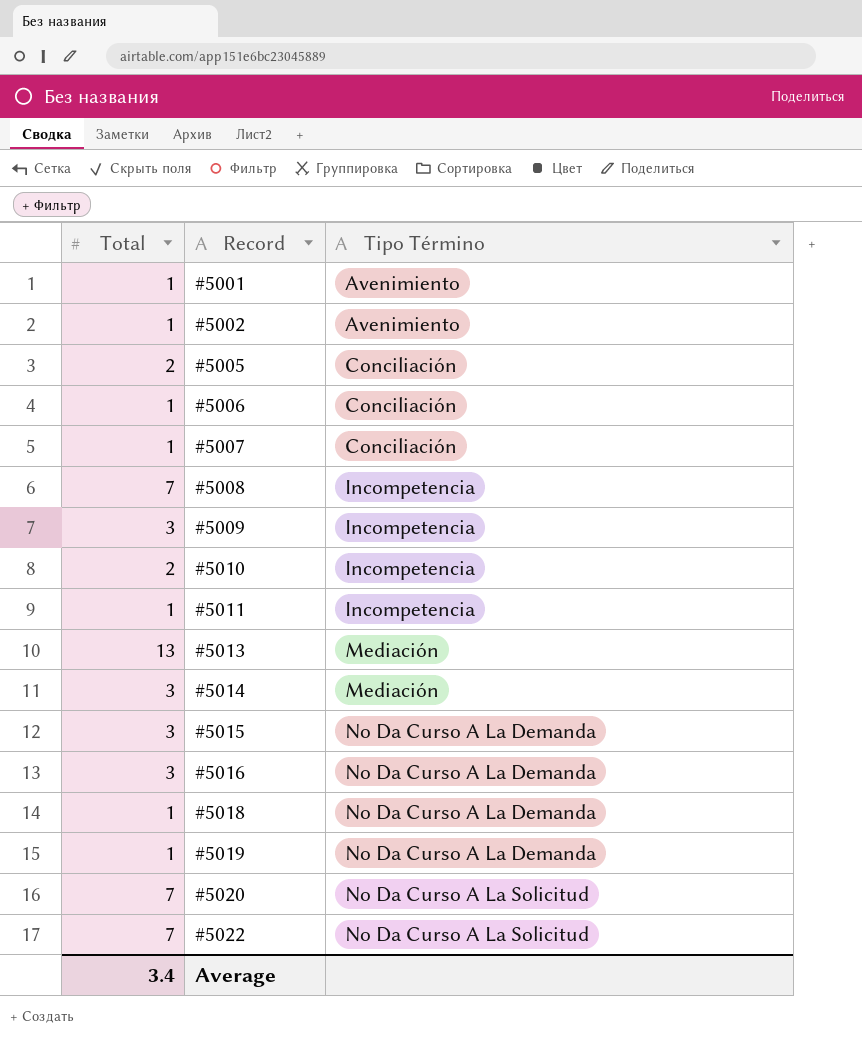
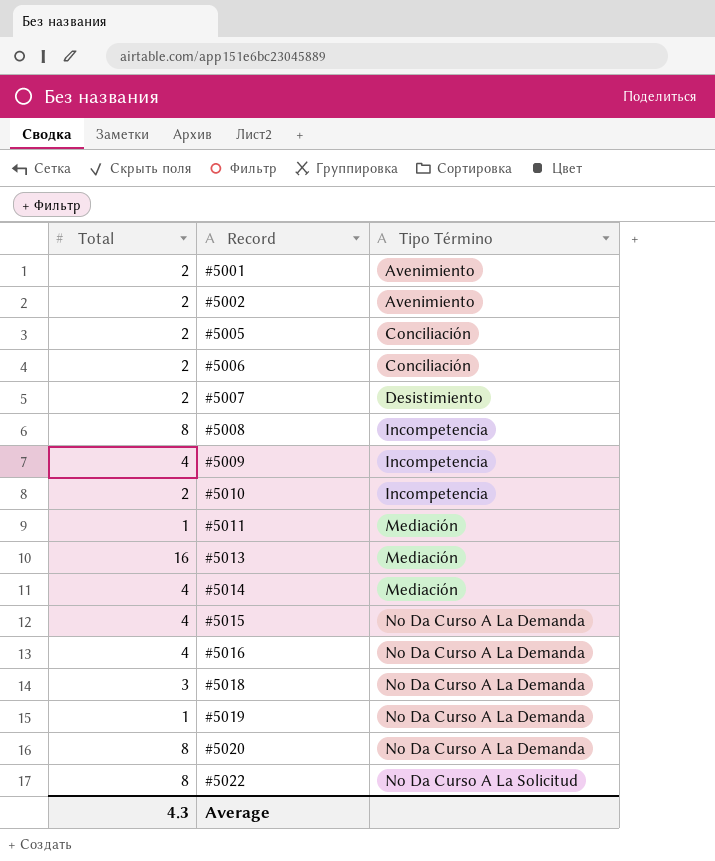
#5001 | Total: 1 -> 2
#5002 | Total: 1 -> 2
#5006 | Total: 1 -> 2
#5007 | Total: 1 -> 2
#5007 | Tipo Término: Conciliación -> Desistimiento
#5008 | Total: 7 -> 8
#5009 | Total: 3 -> 4
#5011 | Tipo Término: Incompetencia -> Mediación
#5013 | Total: 13 -> 16
#5014 | Total: 3 -> 4
#5015 | Total: 3 -> 4
#5016 | Total: 3 -> 4
#5018 | Total: 1 -> 3
#5020 | Total: 7 -> 8
#5020 | Tipo Término: No Da Curso A La Solicitud -> No Da Curso A La Demanda
#5022 | Total: 7 -> 8
Average | Total: 3.4 -> 4.3

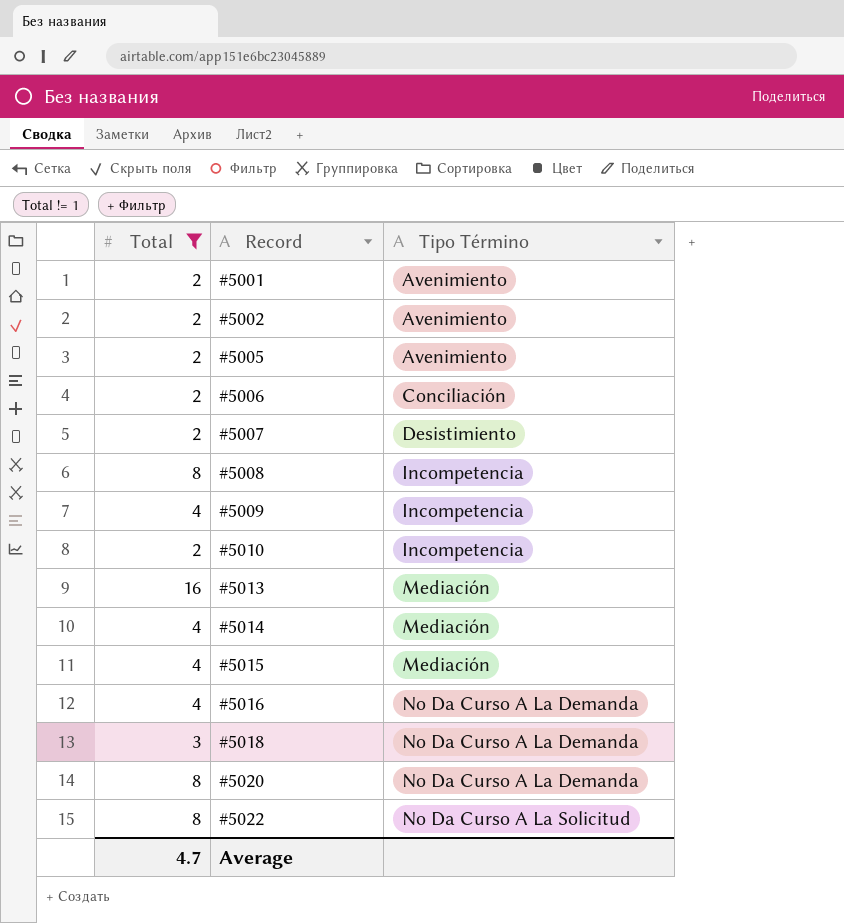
filter: none -> Total != 1
#5005 | Tipo Término: Conciliación -> Avenimiento
#5015 | Tipo Término: No Da Curso A La Demanda -> Mediación
Average | Total: 4.3 -> 4.7

